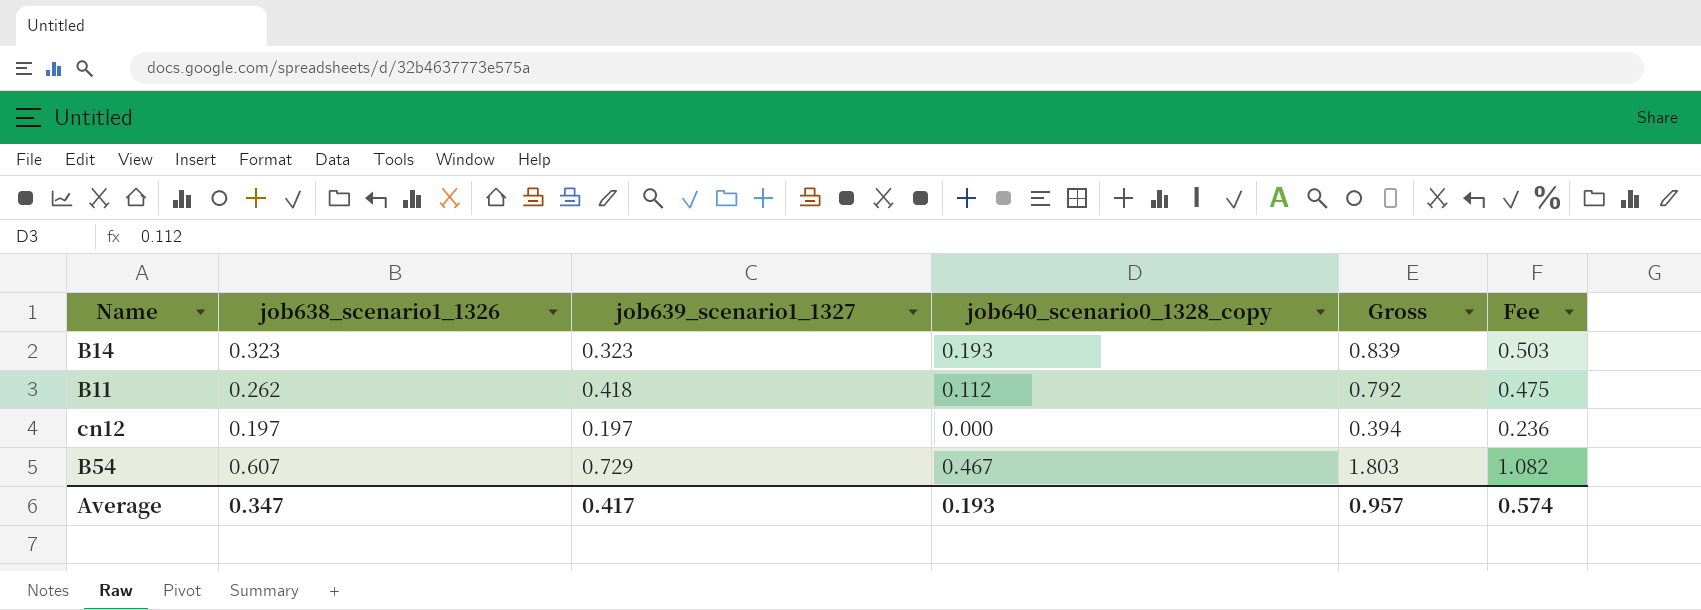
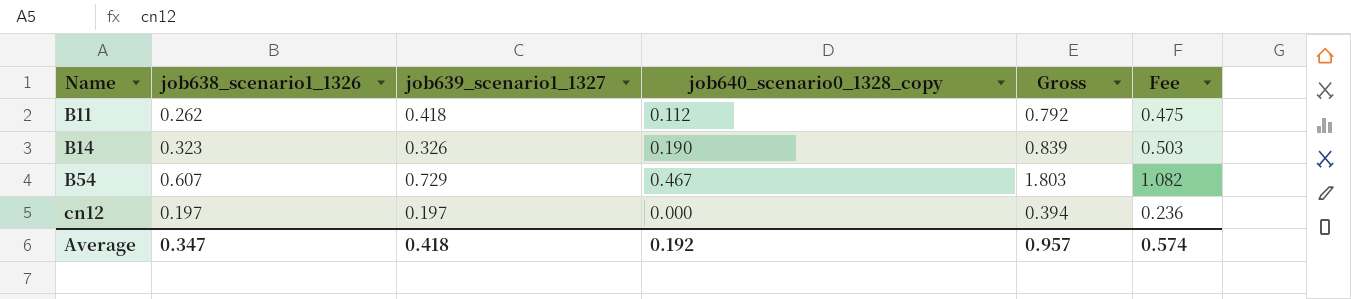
row order: none -> Name ascending
B14 | job639_scenario1_1327: 0.323 -> 0.326
B14 | job640_scenario0_1328_copy: 0.193 -> 0.190
Average | job639_scenario1_1327: 0.417 -> 0.418
Average | job640_scenario0_1328_copy: 0.193 -> 0.192

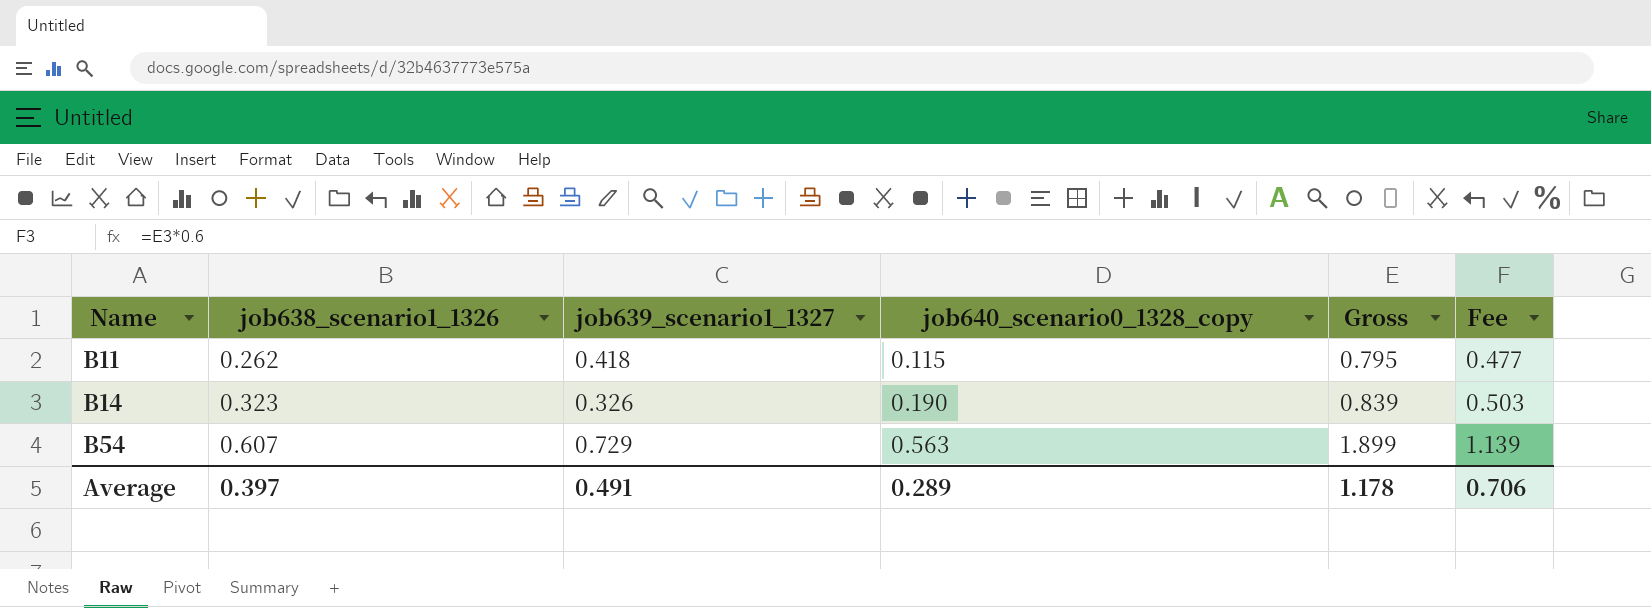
row cn12: 0.197 | 0.197 | 0.000 | 0.394 | 0.236 -> none
B11 | job640_scenario0_1328_copy: 0.112 -> 0.115
B11 | Gross: 0.792 -> 0.795
B11 | Fee: 0.475 -> 0.477
B54 | job640_scenario0_1328_copy: 0.467 -> 0.563
B54 | Gross: 1.803 -> 1.899
B54 | Fee: 1.082 -> 1.139
Average | job638_scenario1_1326: 0.347 -> 0.397
Average | job639_scenario1_1327: 0.418 -> 0.491
Average | job640_scenario0_1328_copy: 0.192 -> 0.289
Average | Gross: 0.957 -> 1.178
Average | Fee: 0.574 -> 0.706

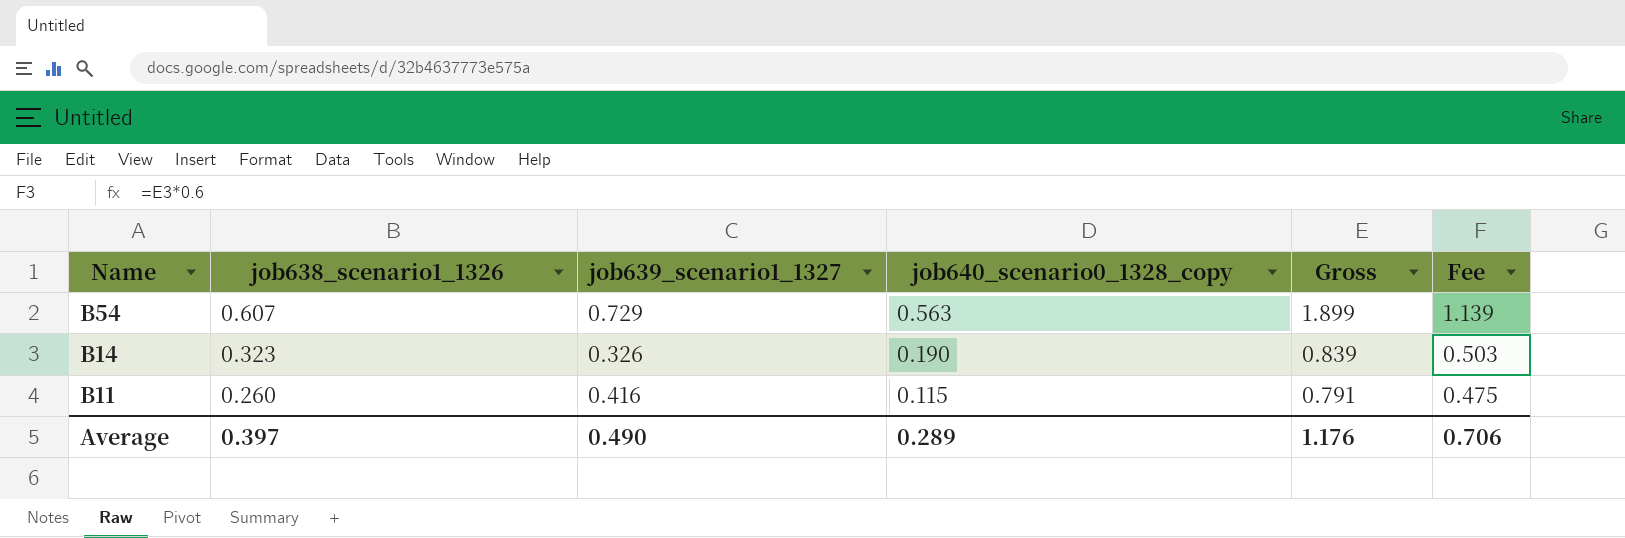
row order: Name ascending -> Name descending
B11 | job638_scenario1_1326: 0.262 -> 0.260
B11 | job639_scenario1_1327: 0.418 -> 0.416
B11 | Gross: 0.795 -> 0.791
B11 | Fee: 0.477 -> 0.475
Average | job639_scenario1_1327: 0.491 -> 0.490
Average | Gross: 1.178 -> 1.176

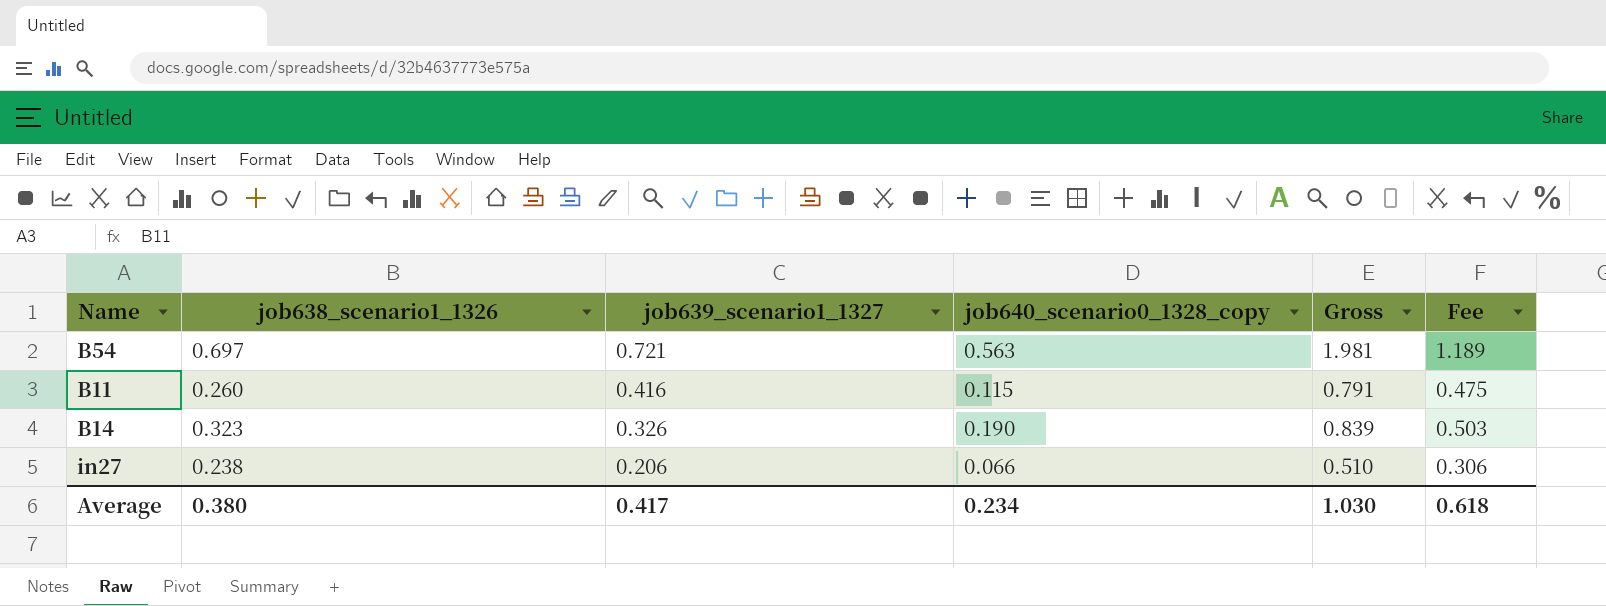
row order: Name descending -> job639_scenario1_1327 descending
B54 | job638_scenario1_1326: 0.607 -> 0.697
B54 | job639_scenario1_1327: 0.729 -> 0.721
B54 | Gross: 1.899 -> 1.981
B54 | Fee: 1.139 -> 1.189
row in27: none -> 0.238 | 0.206 | 0.066 | 0.510 | 0.306
Average | job638_scenario1_1326: 0.397 -> 0.380
Average | job639_scenario1_1327: 0.490 -> 0.417
Average | job640_scenario0_1328_copy: 0.289 -> 0.234
Average | Gross: 1.176 -> 1.030
Average | Fee: 0.706 -> 0.618

